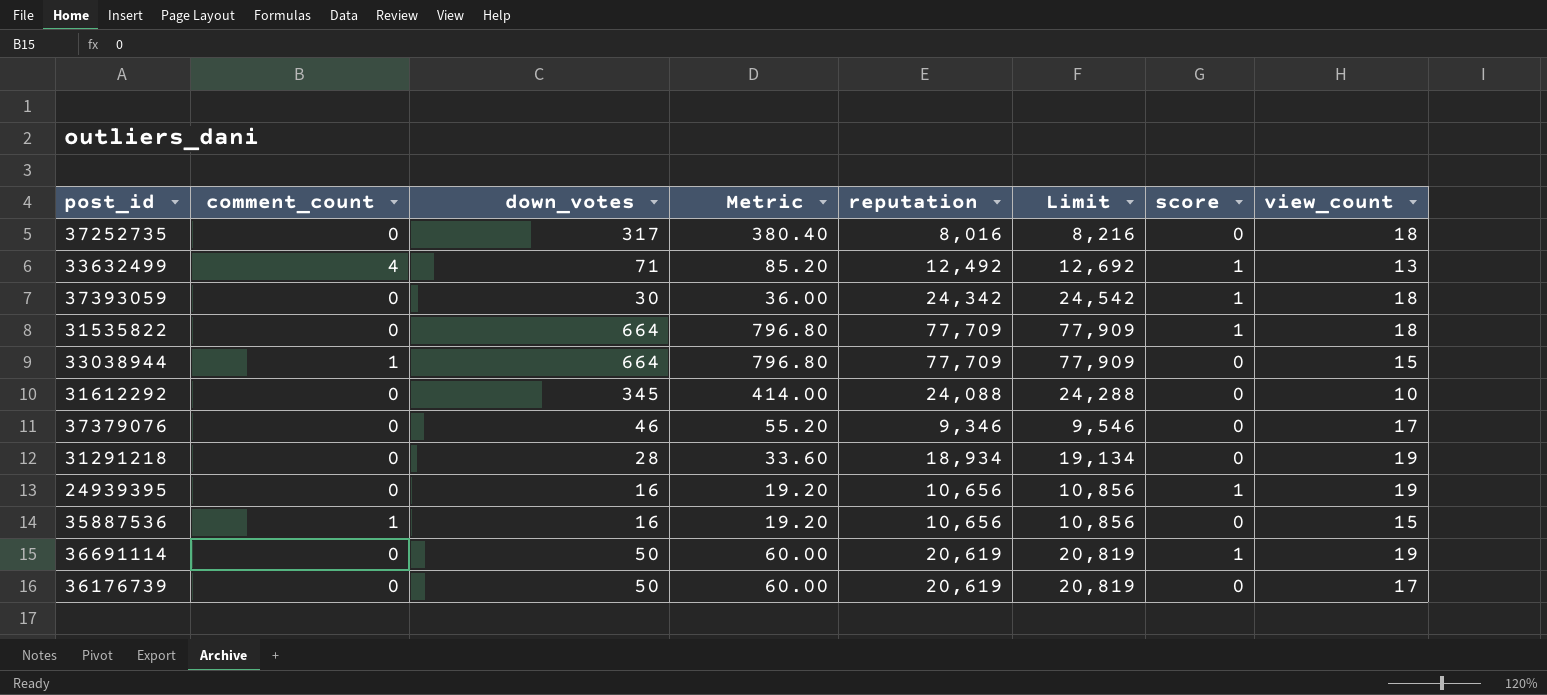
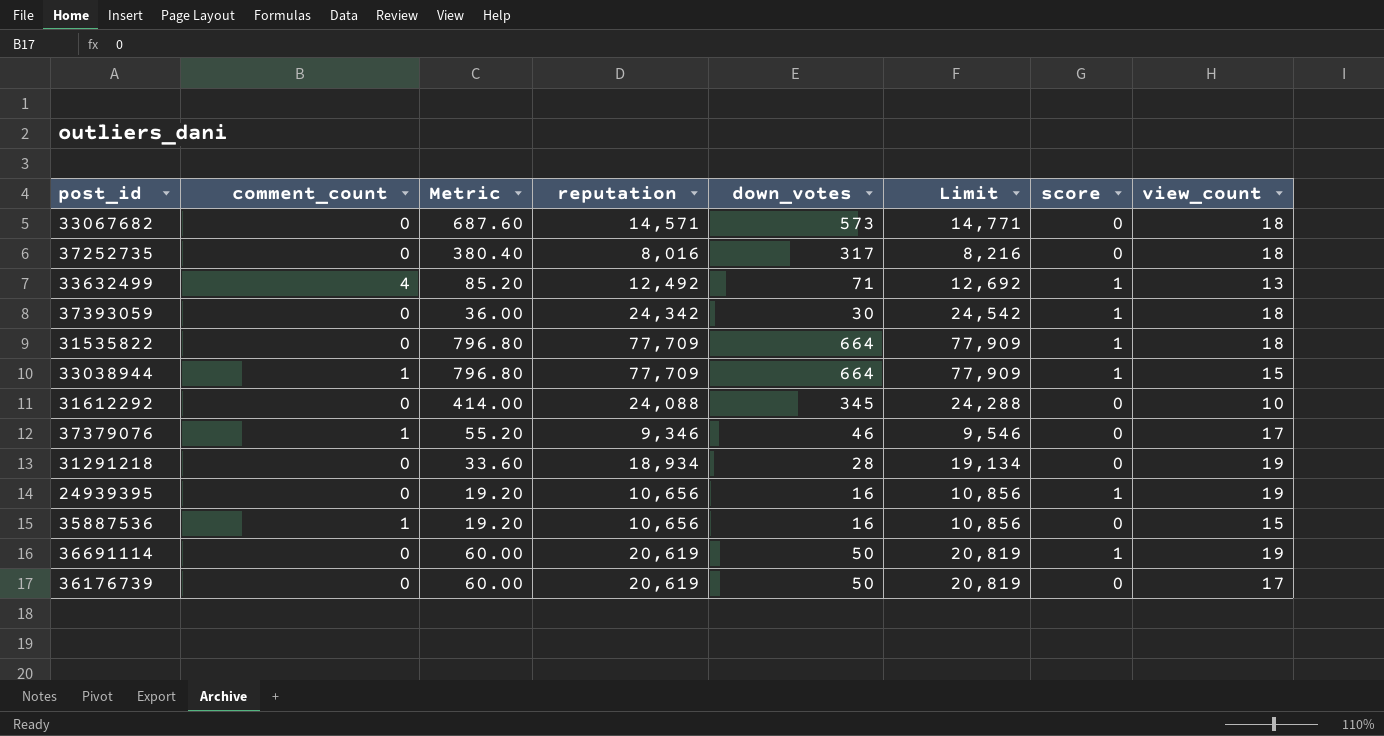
column down_votes | position: 3 -> 5
row 33067682: none -> 0 | 687.60 | 14,571 | 573 | 14,771 | 0 | 18
33038944 | score: 0 -> 1
37379076 | comment_count: 0 -> 1

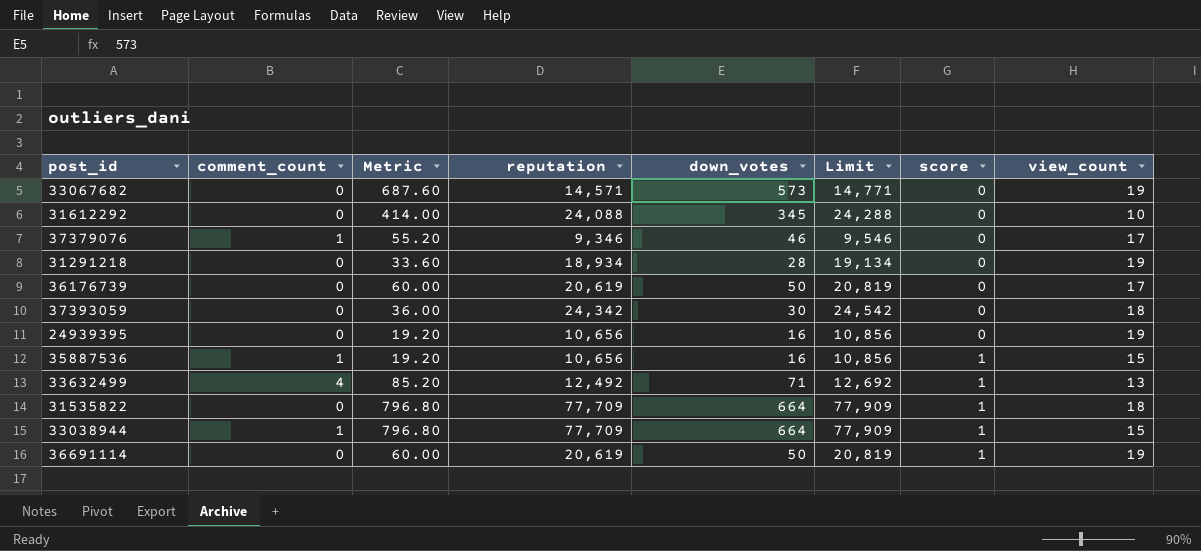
row order: none -> score ascending
row 37252735: 0 | 380.40 | 8,016 | 317 | 8,216 | 0 | 18 -> none
33067682 | view_count: 18 -> 19
37393059 | score: 1 -> 0
24939395 | score: 1 -> 0
35887536 | score: 0 -> 1

